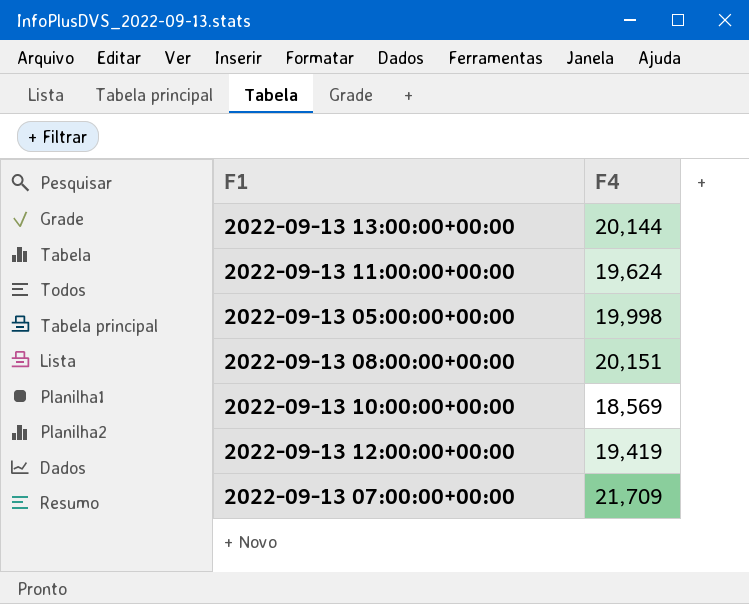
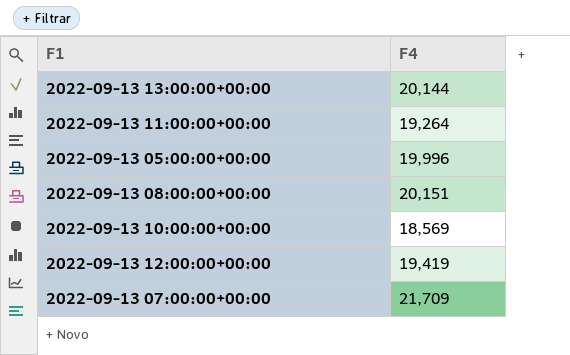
2022-09-13 11:00:00+00:00 | F4: 19,624 -> 19,264
2022-09-13 05:00:00+00:00 | F4: 19,998 -> 19,996

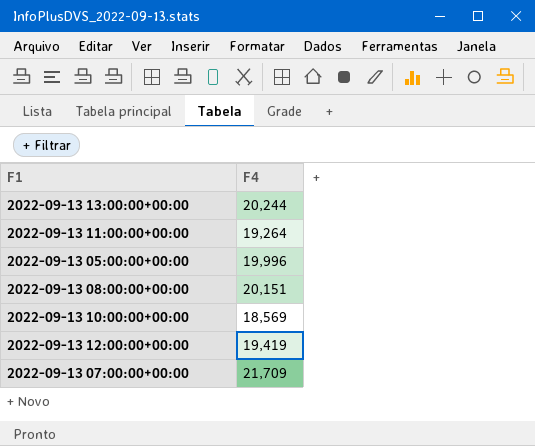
2022-09-13 13:00:00+00:00 | F4: 20,144 -> 20,244

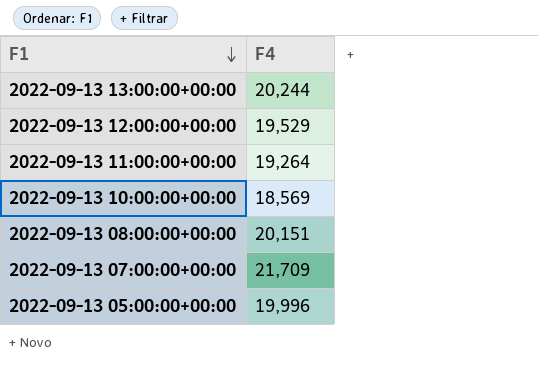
row order: none -> F1 descending
2022-09-13 12:00:00+00:00 | F4: 19,419 -> 19,529

